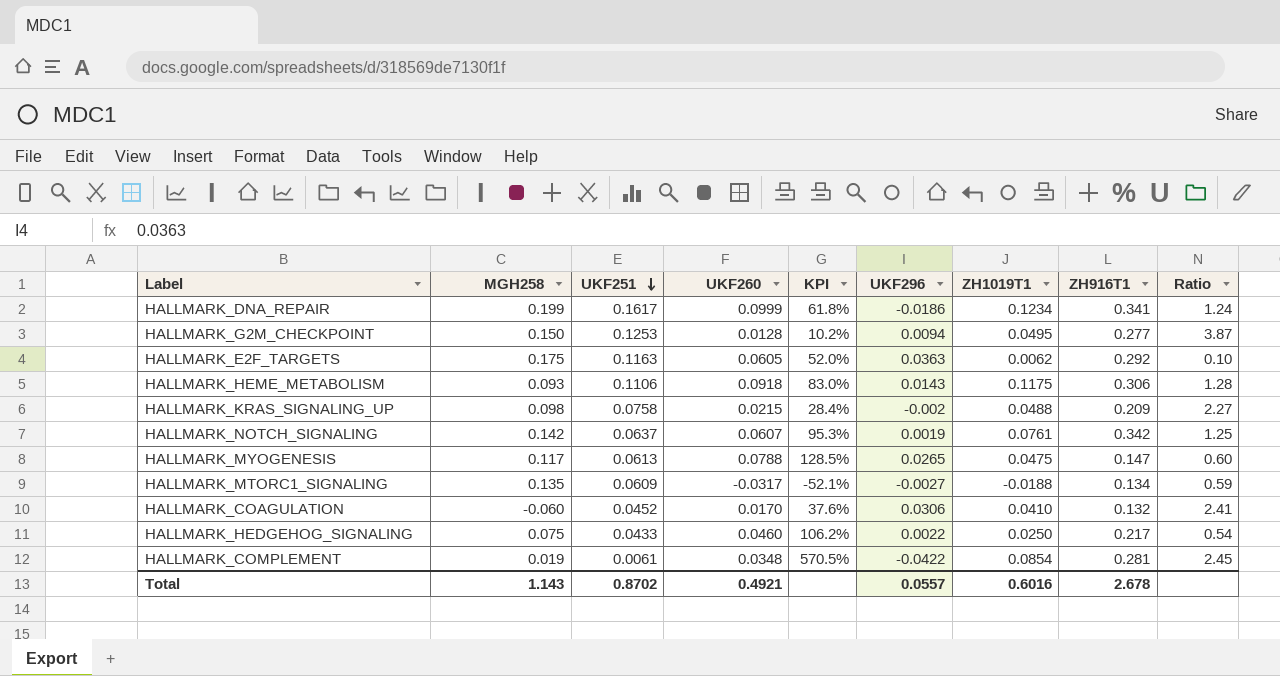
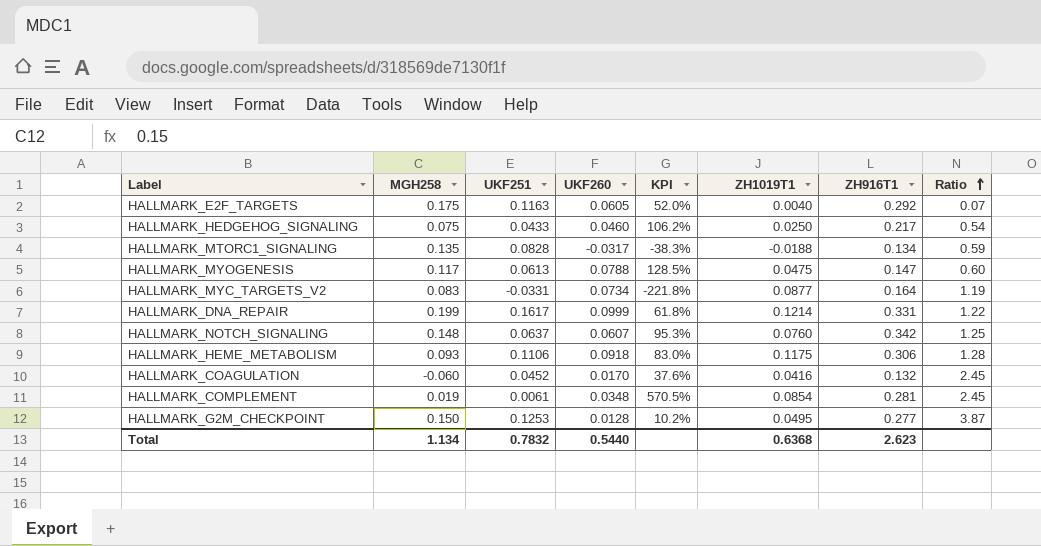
row order: UKF251 descending -> Ratio ascending
column UKF296 | position: 6 -> none
row HALLMARK_KRAS_SIGNALING_UP: 0.098 | 0.0758 | 0.0215 | 28.4% | -0.002 | 0.0488 | 0.209 | 2.27 -> none
HALLMARK_E2F_TARGETS | ZH1019T1: 0.0062 -> 0.0040
HALLMARK_E2F_TARGETS | Ratio: 0.10 -> 0.07
HALLMARK_MTORC1_SIGNALING | UKF251: 0.0609 -> 0.0828
HALLMARK_MTORC1_SIGNALING | KPI: -52.1% -> -38.3%
row HALLMARK_MYC_TARGETS_V2: none -> 0.083 | -0.0331 | 0.0734 | -221.8% | 0.0877 | 0.164 | 1.19
HALLMARK_DNA_REPAIR | ZH1019T1: 0.1234 -> 0.1214
HALLMARK_DNA_REPAIR | ZH916T1: 0.341 -> 0.331
HALLMARK_DNA_REPAIR | Ratio: 1.24 -> 1.22
HALLMARK_NOTCH_SIGNALING | MGH258: 0.142 -> 0.148
HALLMARK_NOTCH_SIGNALING | ZH1019T1: 0.0761 -> 0.0760
HALLMARK_COAGULATION | ZH1019T1: 0.0410 -> 0.0416
HALLMARK_COAGULATION | Ratio: 2.41 -> 2.45
Total | MGH258: 1.143 -> 1.134
Total | UKF251: 0.8702 -> 0.7832
Total | UKF260: 0.4921 -> 0.5440
Total | ZH1019T1: 0.6016 -> 0.6368
Total | ZH916T1: 2.678 -> 2.623

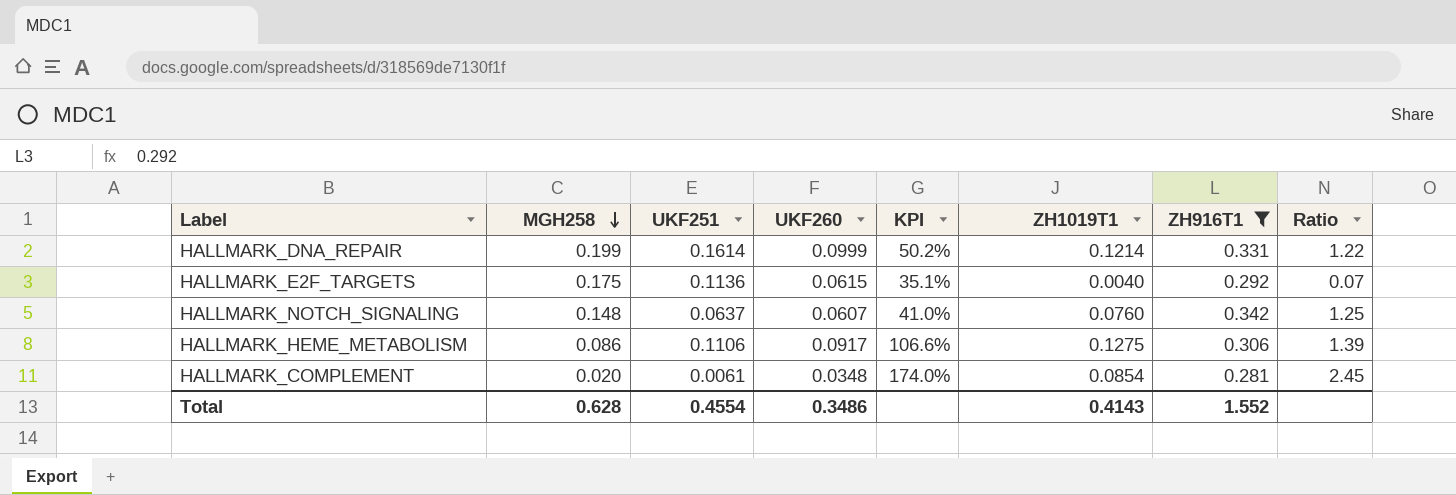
filter: none -> ZH916T1 >= 0.281
row order: Ratio ascending -> MGH258 descending
column KPI | formula: [UKF260] / [UKF251] -> [UKF260] / [MGH258]
HALLMARK_DNA_REPAIR | UKF251: 0.1617 -> 0.1614
HALLMARK_E2F_TARGETS | UKF251: 0.1163 -> 0.1136
HALLMARK_E2F_TARGETS | UKF260: 0.0605 -> 0.0615
HALLMARK_HEME_METABOLISM | MGH258: 0.093 -> 0.086
HALLMARK_HEME_METABOLISM | UKF260: 0.0918 -> 0.0917
HALLMARK_HEME_METABOLISM | ZH1019T1: 0.1175 -> 0.1275
HALLMARK_HEME_METABOLISM | Ratio: 1.28 -> 1.39
HALLMARK_COMPLEMENT | MGH258: 0.019 -> 0.020
Total | MGH258: 1.134 -> 0.628
Total | UKF251: 0.7832 -> 0.4554
Total | UKF260: 0.5440 -> 0.3486
Total | ZH1019T1: 0.6368 -> 0.4143
Total | ZH916T1: 2.623 -> 1.552

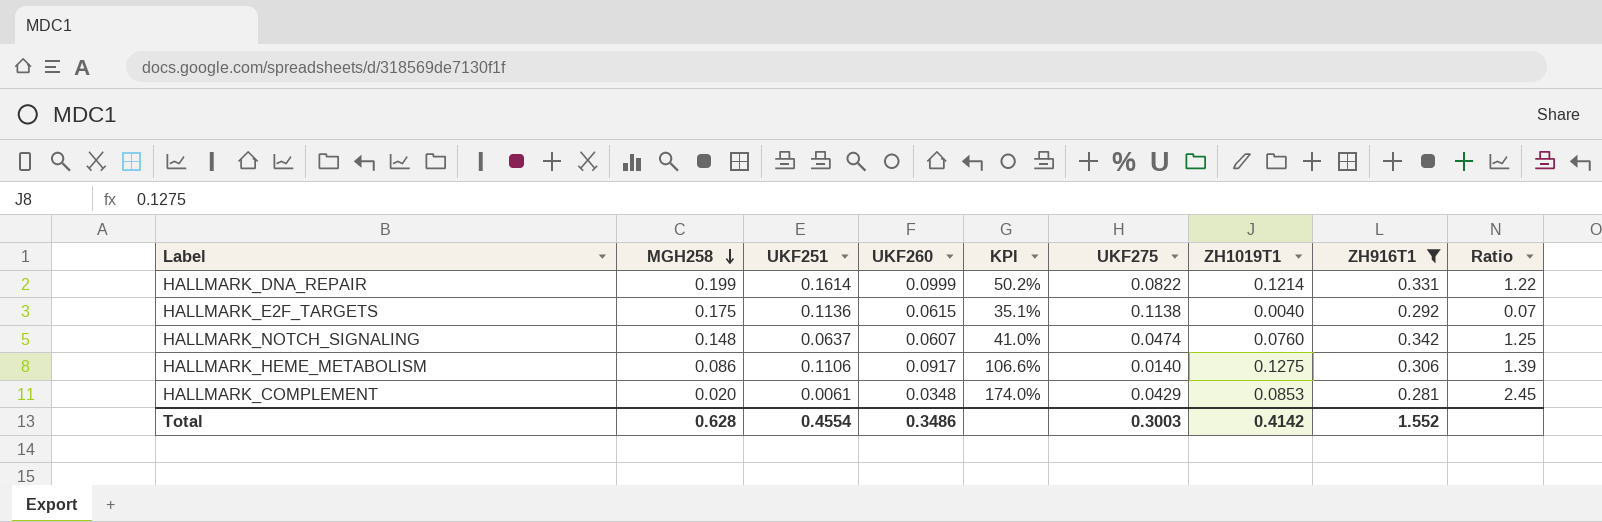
column UKF275 | position: none -> 6
HALLMARK_COMPLEMENT | ZH1019T1: 0.0854 -> 0.0853
Total | ZH1019T1: 0.4143 -> 0.4142

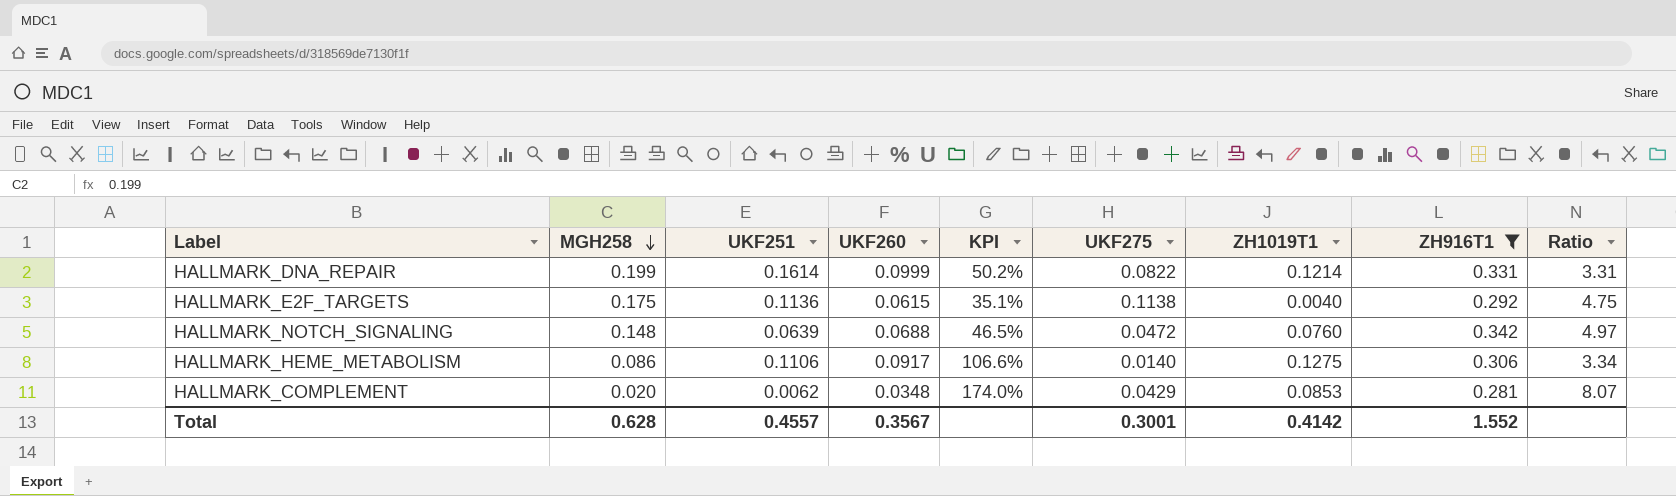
column Ratio | formula: [ZH1019T1] / [UKF260] -> [ZH916T1] / [UKF260]
HALLMARK_NOTCH_SIGNALING | UKF251: 0.0637 -> 0.0639
HALLMARK_NOTCH_SIGNALING | UKF260: 0.0607 -> 0.0688
HALLMARK_NOTCH_SIGNALING | KPI: 41.0% -> 46.5%
HALLMARK_NOTCH_SIGNALING | UKF275: 0.0474 -> 0.0472
HALLMARK_COMPLEMENT | UKF251: 0.0061 -> 0.0062
Total | UKF251: 0.4554 -> 0.4557
Total | UKF260: 0.3486 -> 0.3567
Total | UKF275: 0.3003 -> 0.3001

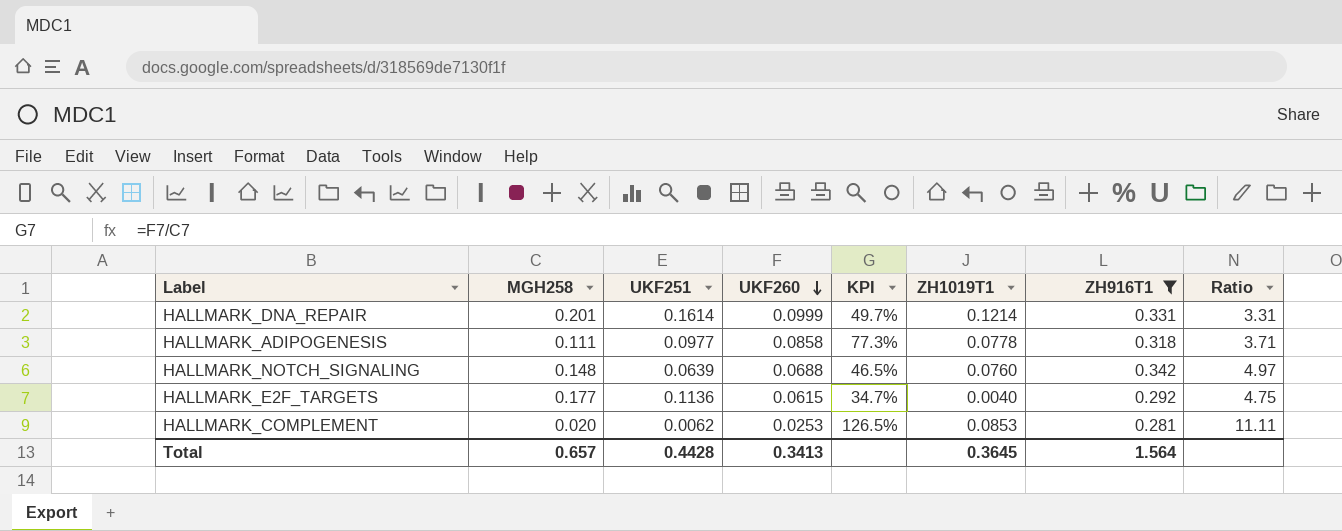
row order: MGH258 descending -> UKF260 descending
column UKF275 | position: 6 -> none
row HALLMARK_HEME_METABOLISM: 0.086 | 0.1106 | 0.0917 | 106.6% | 0.0140 | 0.1275 | 0.306 | 3.34 -> none
HALLMARK_DNA_REPAIR | MGH258: 0.199 -> 0.201
HALLMARK_DNA_REPAIR | KPI: 50.2% -> 49.7%
row HALLMARK_ADIPOGENESIS: none -> 0.111 | 0.0977 | 0.0858 | 77.3% | 0.0778 | 0.318 | 3.71
HALLMARK_E2F_TARGETS | MGH258: 0.175 -> 0.177
HALLMARK_E2F_TARGETS | KPI: 35.1% -> 34.7%
HALLMARK_COMPLEMENT | UKF260: 0.0348 -> 0.0253
HALLMARK_COMPLEMENT | KPI: 174.0% -> 126.5%
HALLMARK_COMPLEMENT | Ratio: 8.07 -> 11.11
Total | MGH258: 0.628 -> 0.657
Total | UKF251: 0.4557 -> 0.4428
Total | UKF260: 0.3567 -> 0.3413
Total | ZH1019T1: 0.4142 -> 0.3645
Total | ZH916T1: 1.552 -> 1.564

